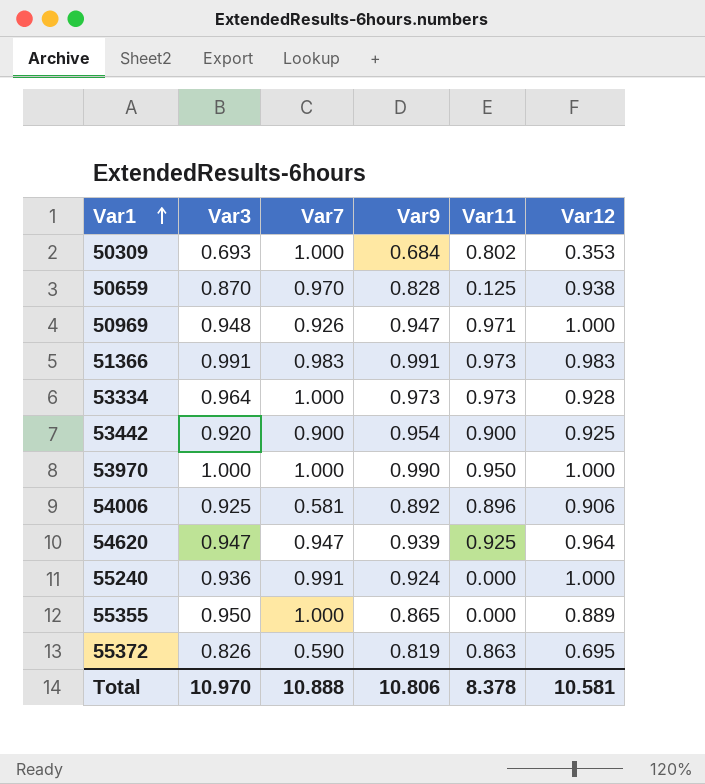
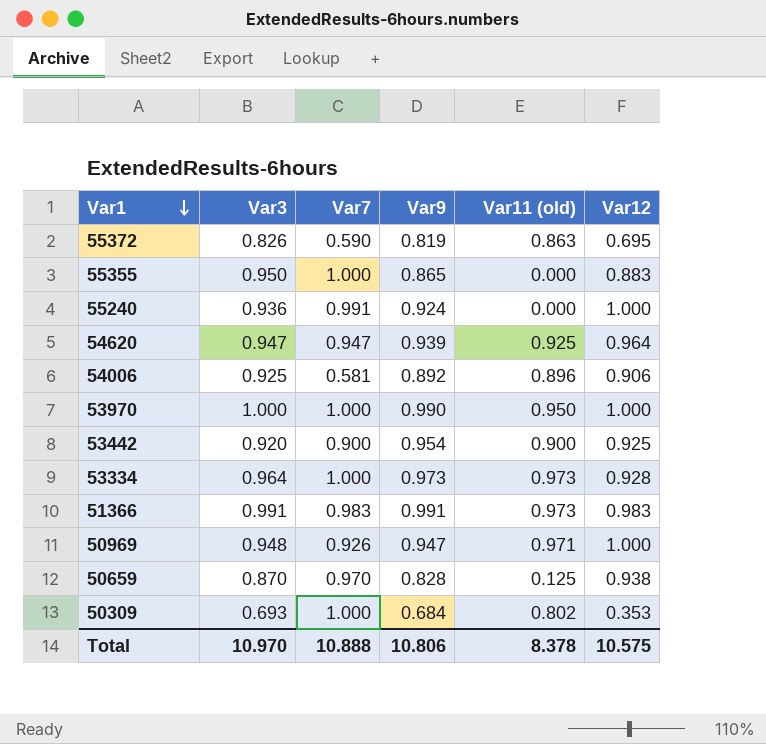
row order: Var1 ascending -> Var1 descending
column name: Var11 -> Var11 (old)
55355 | Var12: 0.889 -> 0.883
Total | Var12: 10.581 -> 10.575

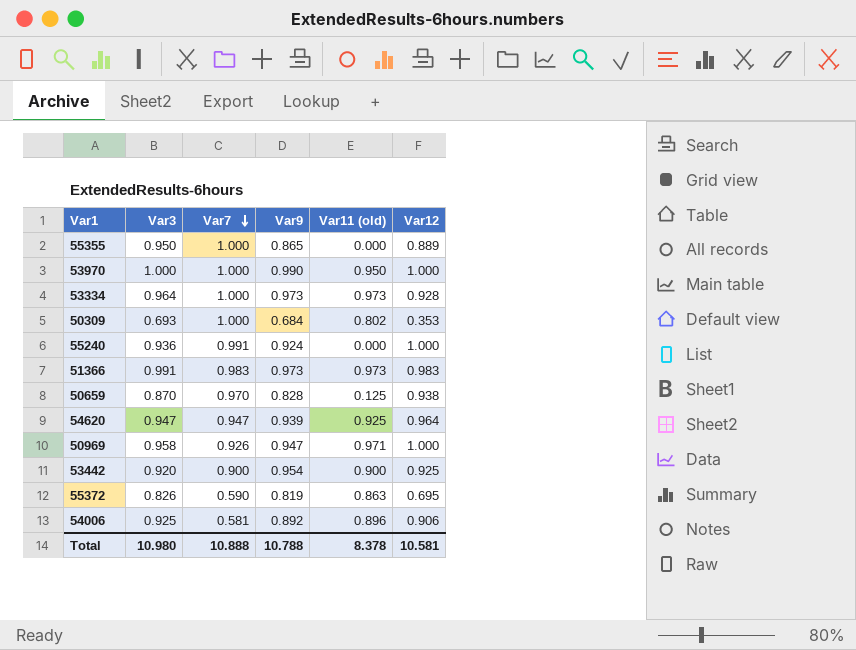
row order: Var1 descending -> Var7 descending
55355 | Var12: 0.883 -> 0.889
51366 | Var9: 0.991 -> 0.973
50969 | Var3: 0.948 -> 0.958
Total | Var3: 10.970 -> 10.980
Total | Var9: 10.806 -> 10.788
Total | Var12: 10.575 -> 10.581

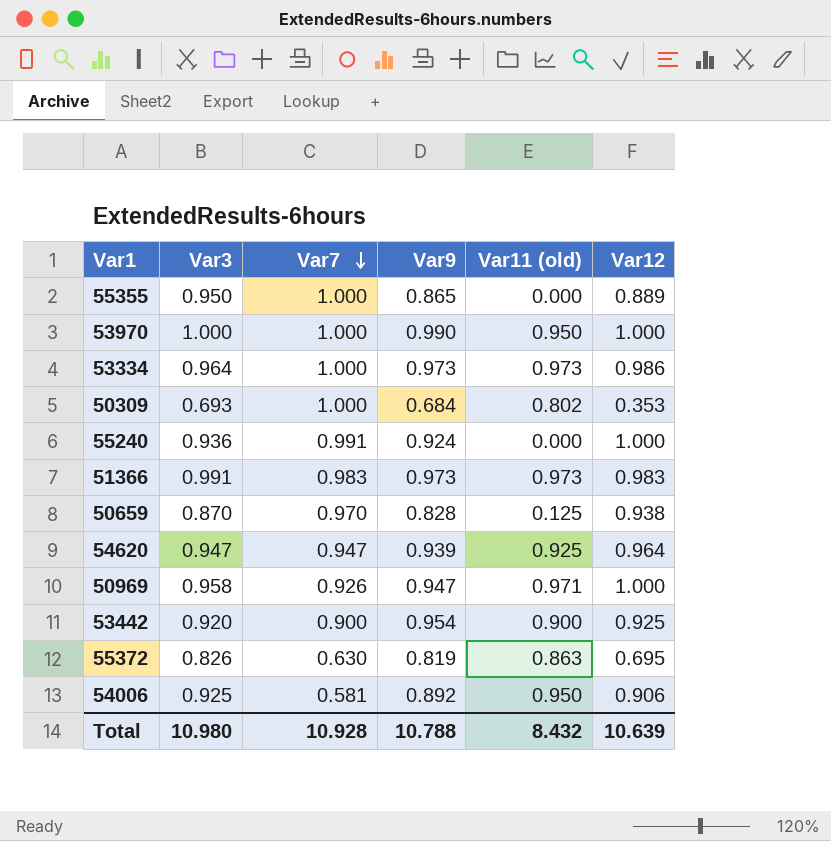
53334 | Var12: 0.928 -> 0.986
55372 | Var7: 0.590 -> 0.630
54006 | Var11 (old): 0.896 -> 0.950
Total | Var7: 10.888 -> 10.928
Total | Var11 (old): 8.378 -> 8.432
Total | Var12: 10.581 -> 10.639

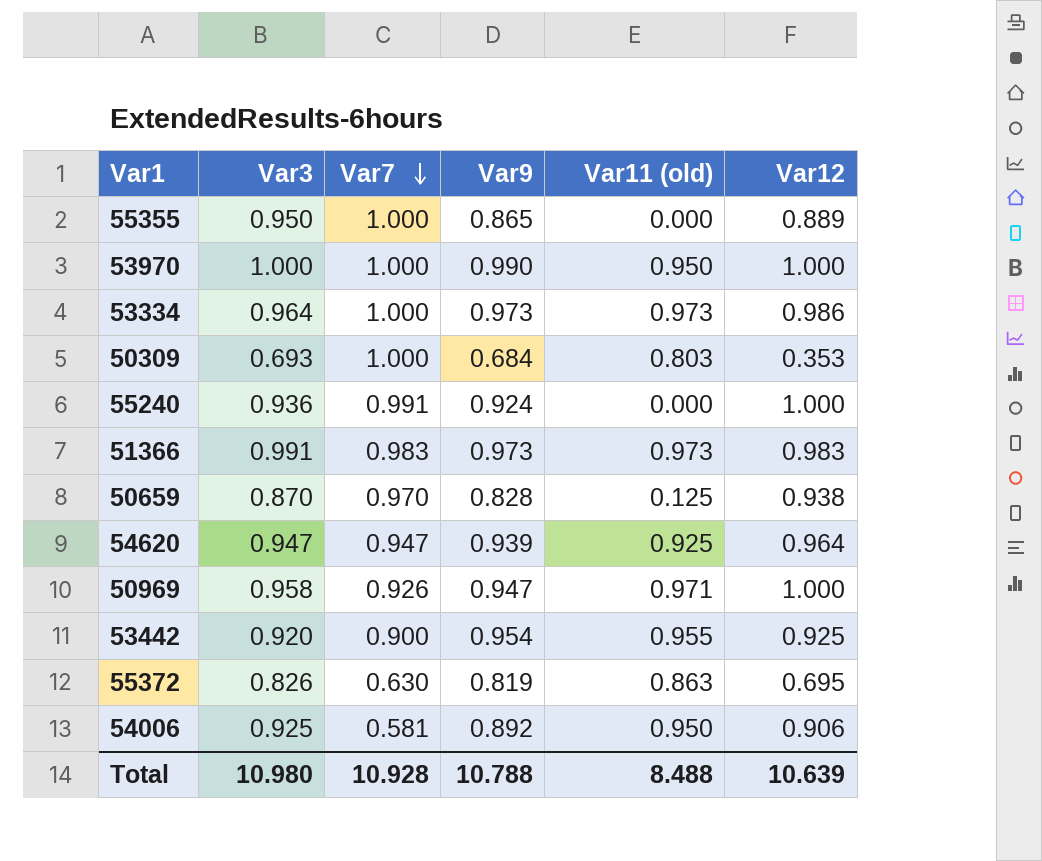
50309 | Var11 (old): 0.802 -> 0.803
53442 | Var11 (old): 0.900 -> 0.955
Total | Var11 (old): 8.432 -> 8.488

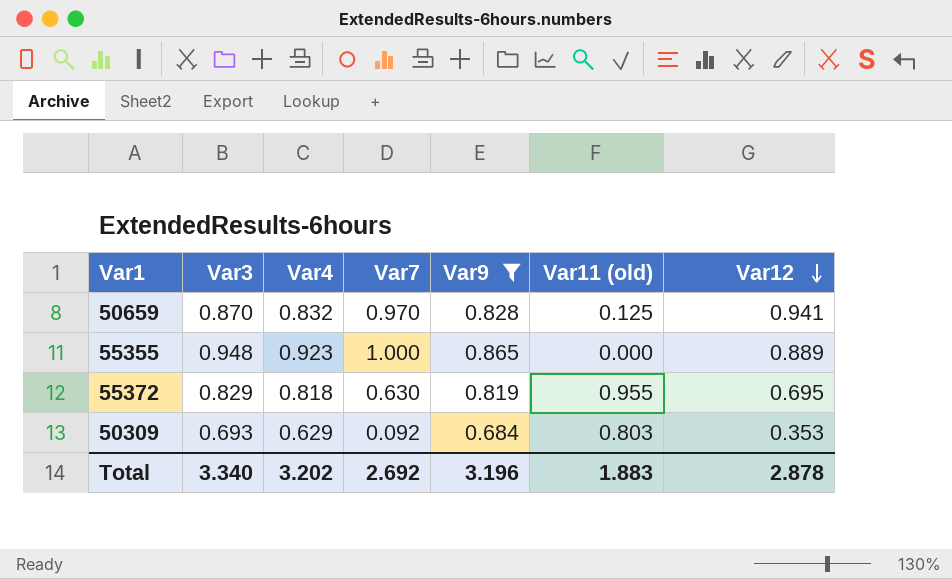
filter: none -> Var9 <= 0.865
row order: Var7 descending -> Var12 descending
column Var4 | position: none -> 3
50659 | Var12: 0.938 -> 0.941
55355 | Var3: 0.950 -> 0.948
55372 | Var3: 0.826 -> 0.829
55372 | Var11 (old): 0.863 -> 0.955
50309 | Var7: 1.000 -> 0.092
Total | Var3: 10.980 -> 3.340
Total | Var7: 10.928 -> 2.692
Total | Var9: 10.788 -> 3.196
Total | Var11 (old): 8.488 -> 1.883
Total | Var12: 10.639 -> 2.878

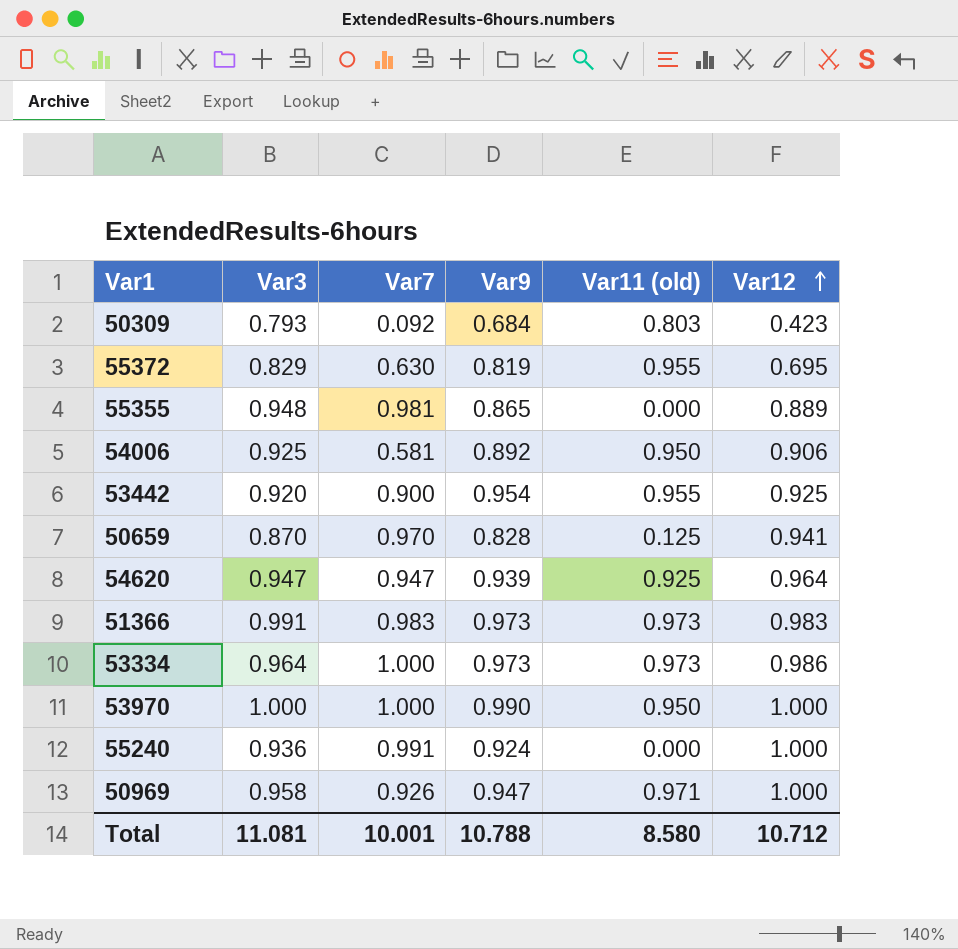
filter: Var9 <= 0.865 -> none
row order: Var12 descending -> Var12 ascending
column Var4 | position: 3 -> none
50309 | Var3: 0.693 -> 0.793
50309 | Var12: 0.353 -> 0.423
55355 | Var7: 1.000 -> 0.981
Total | Var3: 3.340 -> 11.081
Total | Var7: 2.692 -> 10.001
Total | Var9: 3.196 -> 10.788
Total | Var11 (old): 1.883 -> 8.580
Total | Var12: 2.878 -> 10.712

